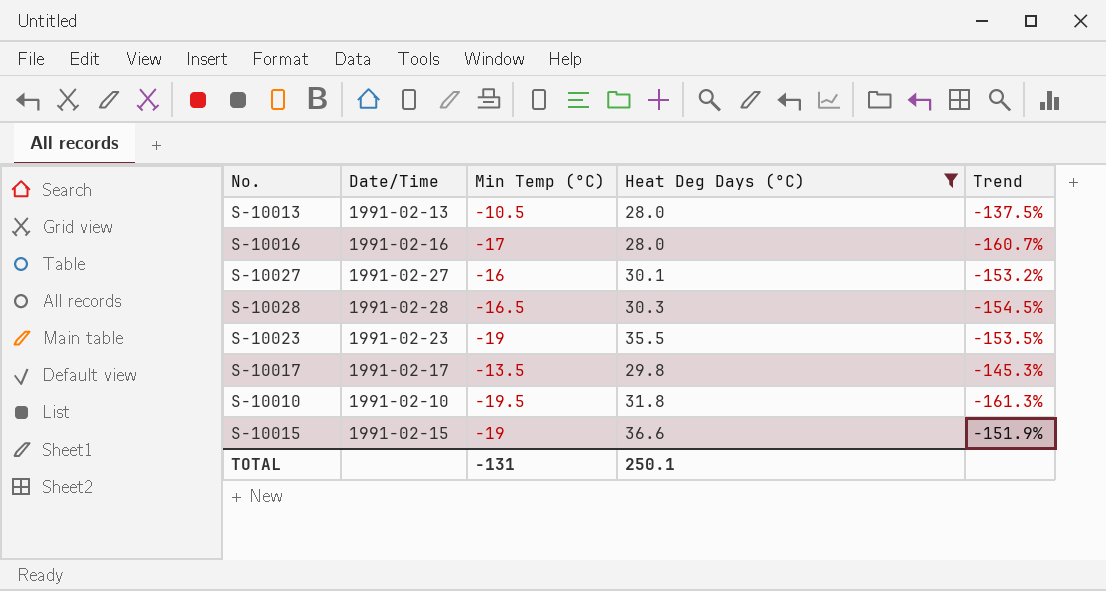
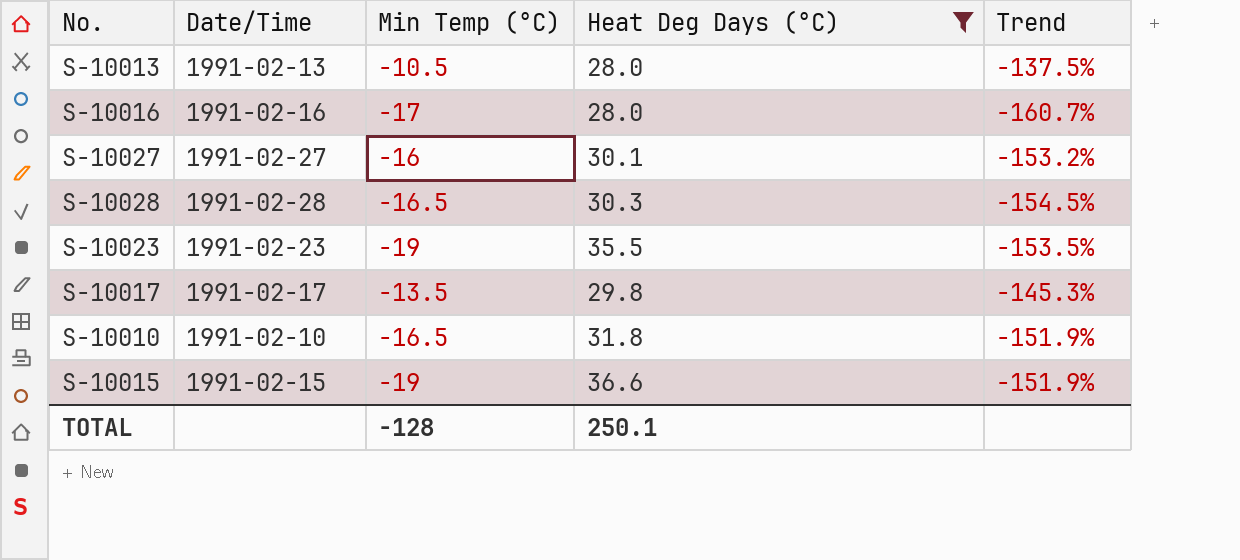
S-10010 | Min Temp (°C): -19.5 -> -16.5
S-10010 | Trend: -161.3% -> -151.9%
TOTAL | Min Temp (°C): -131 -> -128

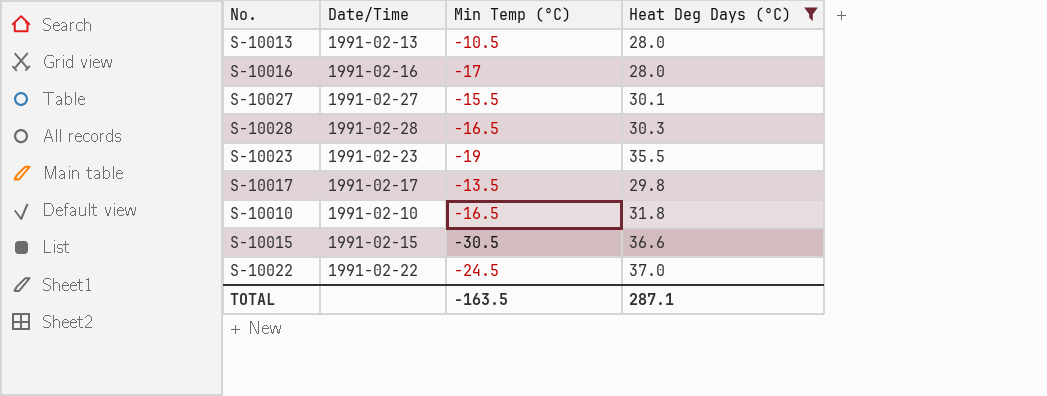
column Trend | formula: ([Min Temp (°C)] - [Heat Deg Days (°C)]) / [Heat Deg Days (°C)] -> none
S-10027 | Min Temp (°C): -16 -> -15.5
S-10015 | Min Temp (°C): -19 -> -30.5
row S-10022: none -> 1991-02-22 | -24.5 | 37.0
TOTAL | Min Temp (°C): -128 -> -163.5
TOTAL | Heat Deg Days (°C): 250.1 -> 287.1

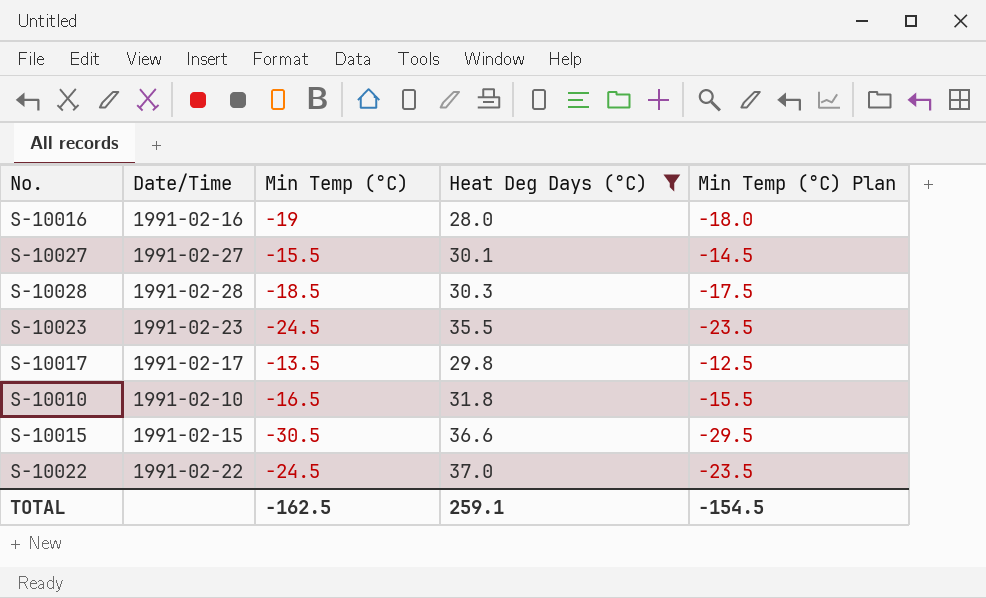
column Min Temp (°C) Plan | formula: none -> [Min Temp (°C)] + 1
row S-10013: 1991-02-13 | -10.5 | 28.0 -> none
S-10016 | Min Temp (°C): -17 -> -19
S-10028 | Min Temp (°C): -16.5 -> -18.5
S-10023 | Min Temp (°C): -19 -> -24.5
TOTAL | Min Temp (°C): -163.5 -> -162.5
TOTAL | Heat Deg Days (°C): 287.1 -> 259.1

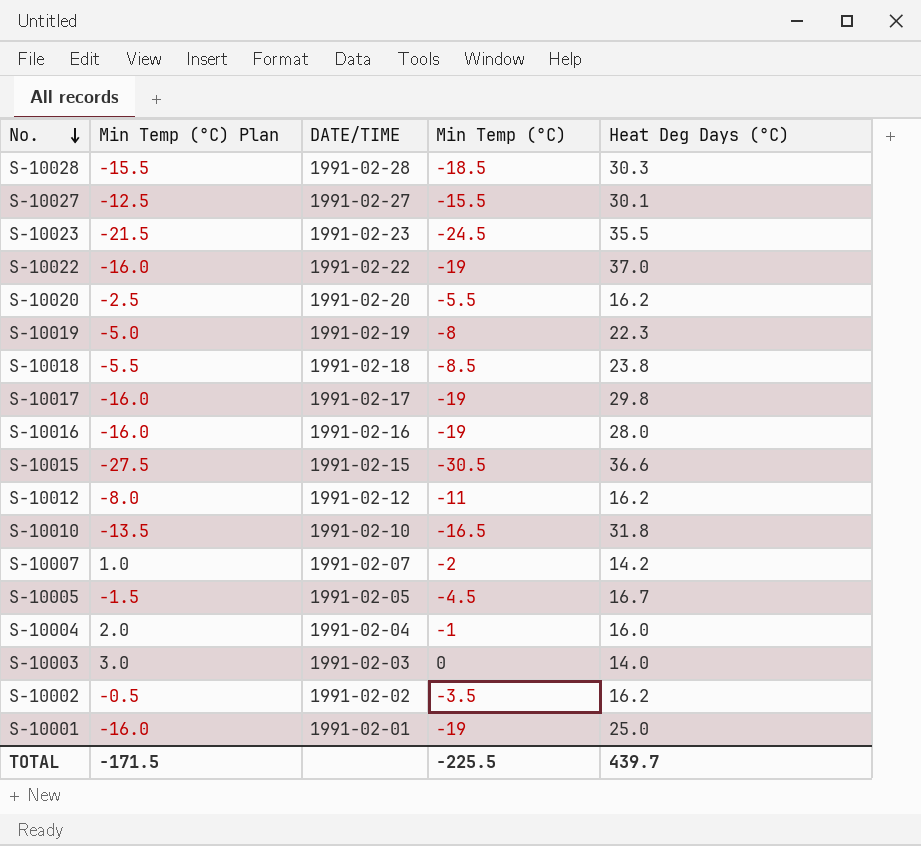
filter: Heat Deg Days (°C) >= 28.0 -> none
row order: none -> No. descending
column Min Temp (°C) Plan | formula: [Min Temp (°C)] + 1 -> [Min Temp (°C)] + 3
column Min Temp (°C) Plan | position: 5 -> 2
column name: Date/Time -> DATE/TIME
S-10022 | Min Temp (°C): -24.5 -> -19
S-10017 | Min Temp (°C): -13.5 -> -19
TOTAL | Min Temp (°C) Plan: -154.5 -> -171.5
TOTAL | Min Temp (°C): -162.5 -> -225.5
TOTAL | Heat Deg Days (°C): 259.1 -> 439.7

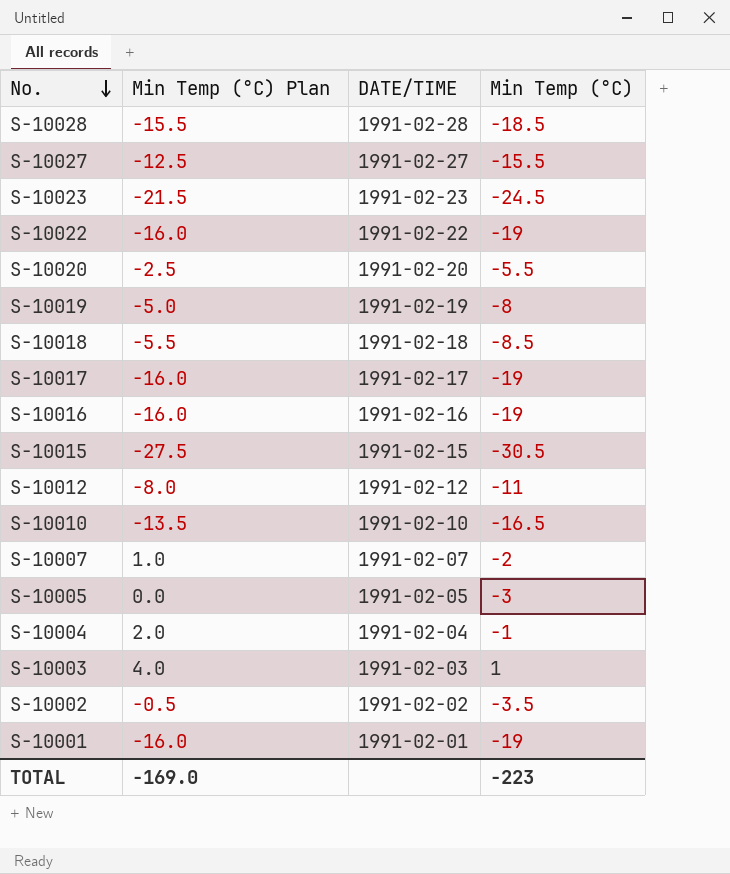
column Heat Deg Days (°C) | position: 5 -> none
S-10005 | Min Temp (°C) Plan: -1.5 -> 0.0
S-10005 | Min Temp (°C): -4.5 -> -3
S-10003 | Min Temp (°C) Plan: 3.0 -> 4.0
S-10003 | Min Temp (°C): 0 -> 1
TOTAL | Min Temp (°C) Plan: -171.5 -> -169.0
TOTAL | Min Temp (°C): -225.5 -> -223

